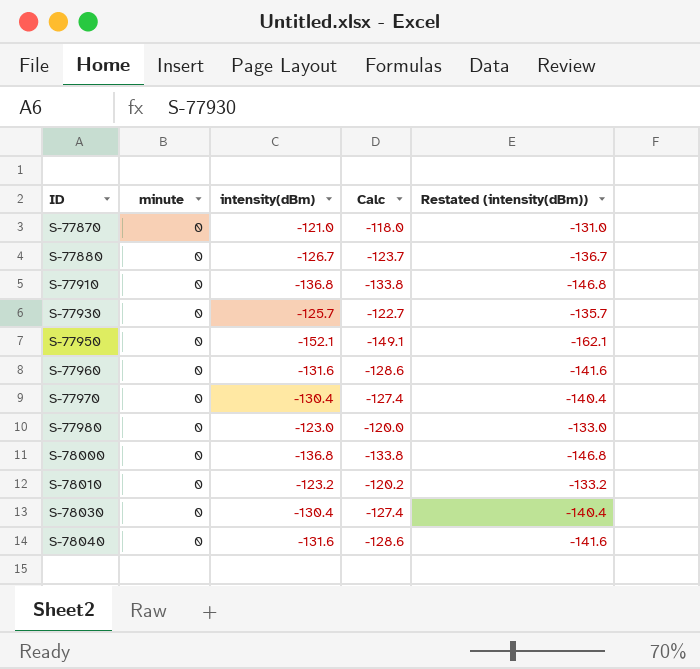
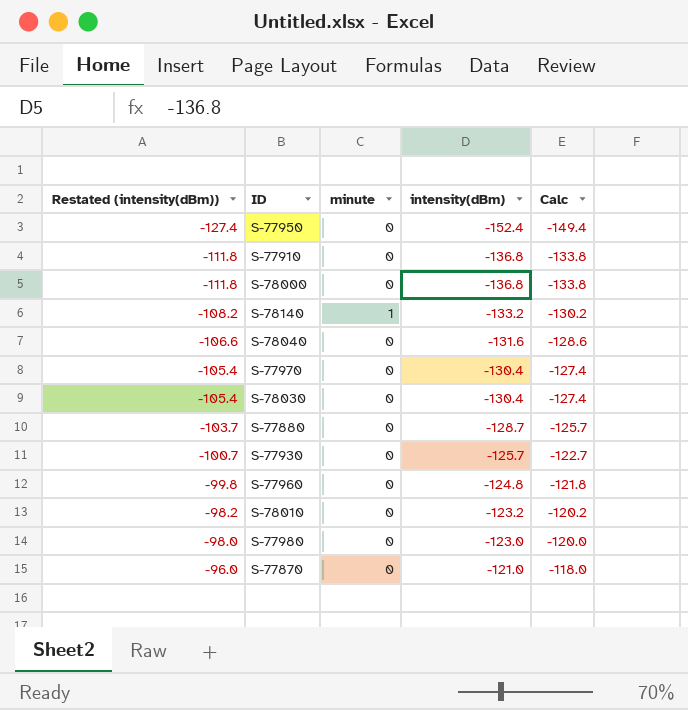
row order: ID ascending -> Restated (intensity(dBm)) ascending
column Restated (intensity(dBm)) | formula: [intensity(dBm)] - 10 -> [intensity(dBm)] + 25
column Restated (intensity(dBm)) | position: 5 -> 1
S-77950 | intensity(dBm): -152.1 -> -152.4
S-77950 | Calc: -149.1 -> -149.4
row S-78140: none -> -108.2 | 1 | -133.2 | -130.2
S-77880 | intensity(dBm): -126.7 -> -128.7
S-77880 | Calc: -123.7 -> -125.7
S-77960 | intensity(dBm): -131.6 -> -124.8
S-77960 | Calc: -128.6 -> -121.8

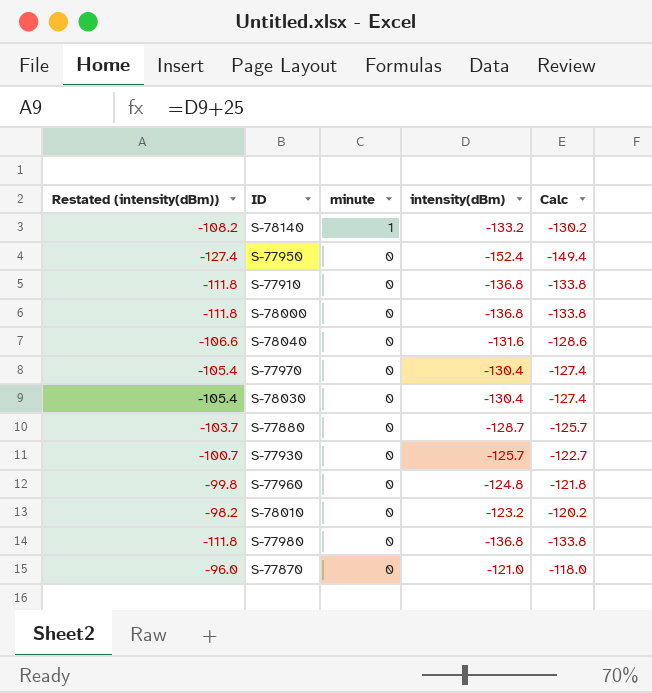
row order: Restated (intensity(dBm)) ascending -> minute descending
S-77980 | Restated (intensity(dBm)): -98.0 -> -111.8
S-77980 | intensity(dBm): -123.0 -> -136.8
S-77980 | Calc: -120.0 -> -133.8

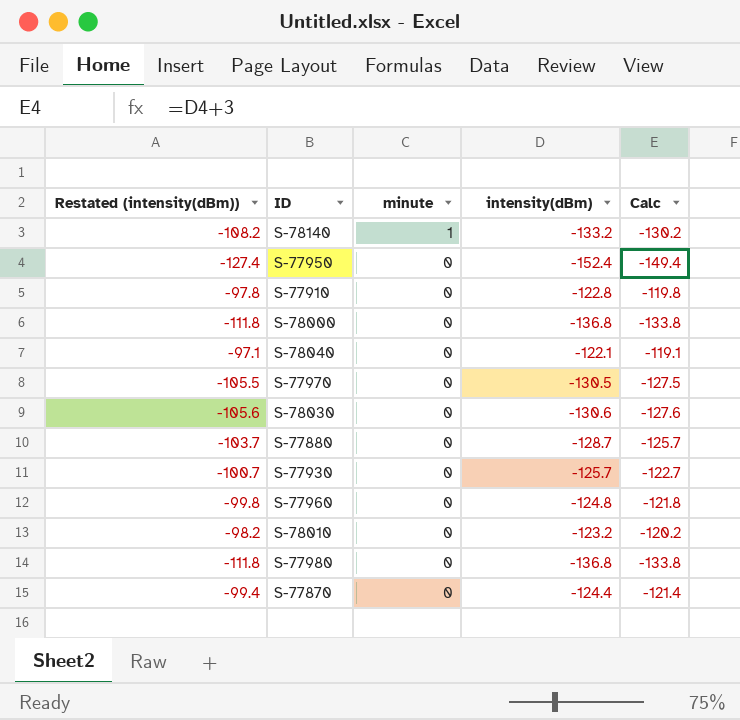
S-77910 | Restated (intensity(dBm)): -111.8 -> -97.8
S-77910 | intensity(dBm): -136.8 -> -122.8
S-77910 | Calc: -133.8 -> -119.8
S-78040 | Restated (intensity(dBm)): -106.6 -> -97.1
S-78040 | intensity(dBm): -131.6 -> -122.1
S-78040 | Calc: -128.6 -> -119.1
S-77970 | Restated (intensity(dBm)): -105.4 -> -105.5
S-77970 | intensity(dBm): -130.4 -> -130.5
S-77970 | Calc: -127.4 -> -127.5
S-78030 | Restated (intensity(dBm)): -105.4 -> -105.6
S-78030 | intensity(dBm): -130.4 -> -130.6
S-78030 | Calc: -127.4 -> -127.6
S-77870 | Restated (intensity(dBm)): -96.0 -> -99.4
S-77870 | intensity(dBm): -121.0 -> -124.4
S-77870 | Calc: -118.0 -> -121.4

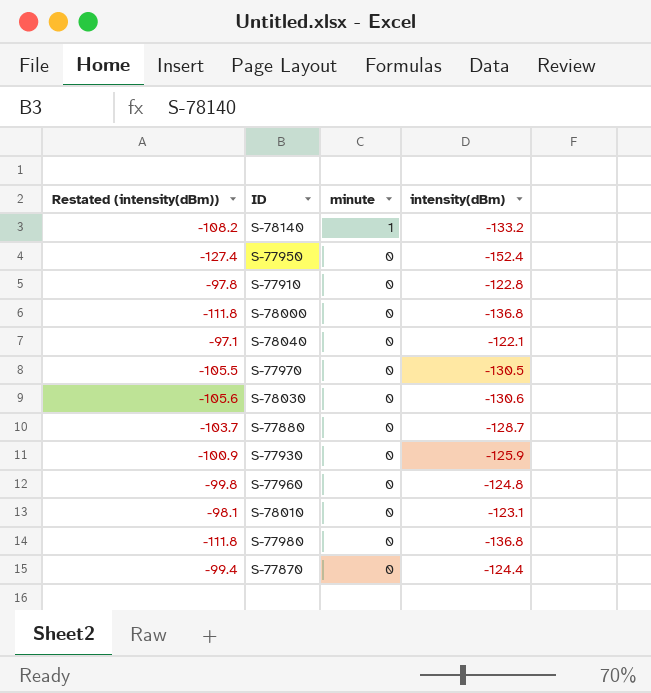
column Calc | formula: [intensity(dBm)] + 3 -> none
S-77930 | Restated (intensity(dBm)): -100.7 -> -100.9
S-77930 | intensity(dBm): -125.7 -> -125.9
S-78010 | Restated (intensity(dBm)): -98.2 -> -98.1
S-78010 | intensity(dBm): -123.2 -> -123.1

